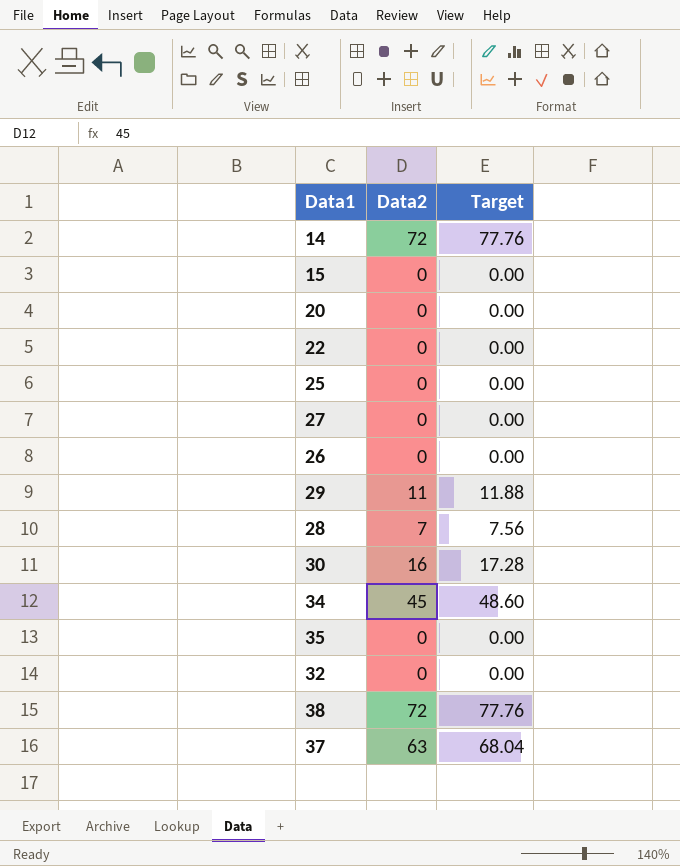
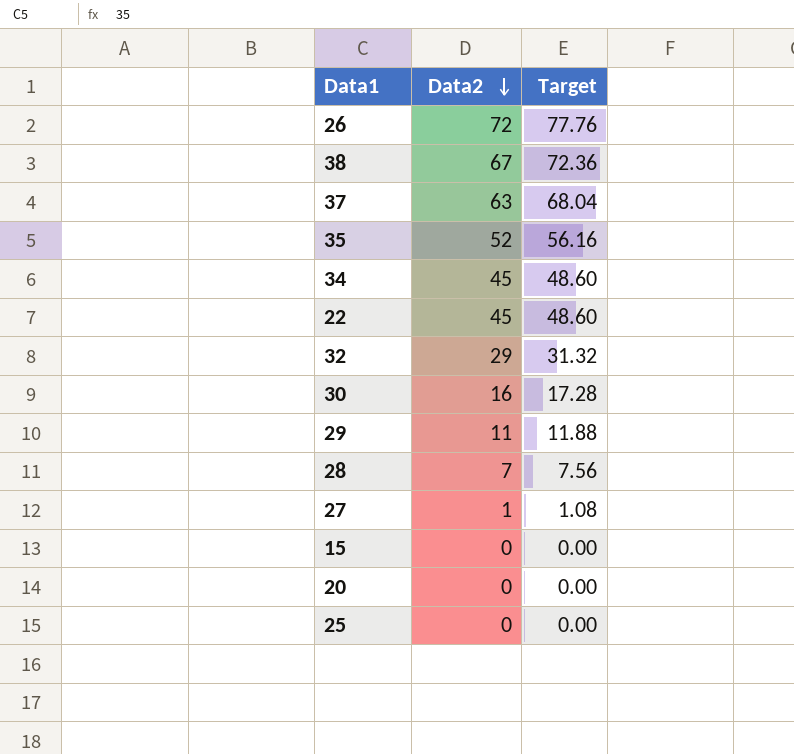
row order: none -> Data2 descending
row 14: 72 | 77.76 -> none
26 | Data2: 0 -> 72
26 | Target: 0.00 -> 77.76
38 | Data2: 72 -> 67
38 | Target: 77.76 -> 72.36
35 | Data2: 0 -> 52
35 | Target: 0.00 -> 56.16
22 | Data2: 0 -> 45
22 | Target: 0.00 -> 48.60
32 | Data2: 0 -> 29
32 | Target: 0.00 -> 31.32
27 | Data2: 0 -> 1
27 | Target: 0.00 -> 1.08

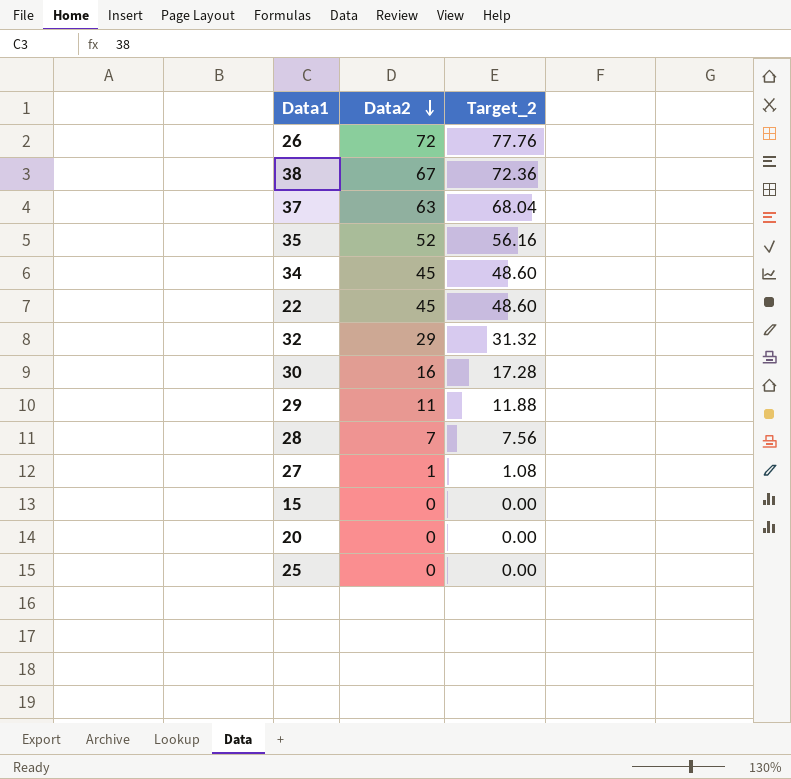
column name: Target -> Target_2

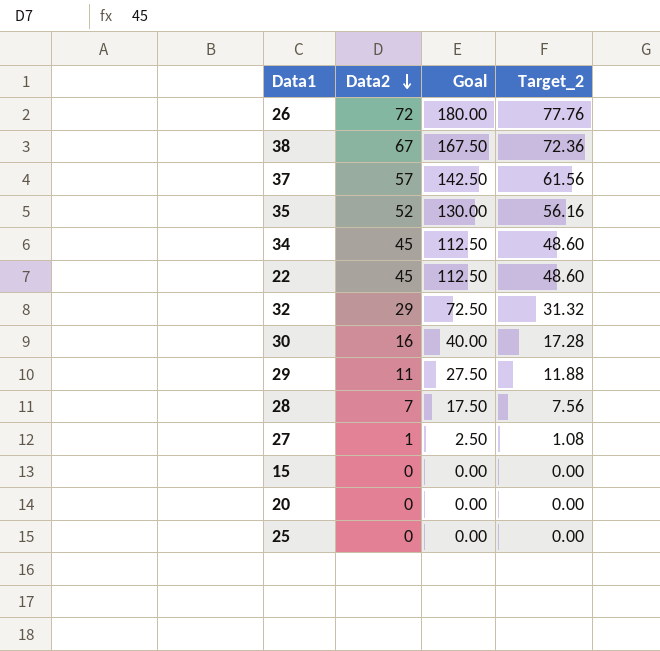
column Goal | formula: none -> [Data2] * 2.5
37 | Data2: 63 -> 57
37 | Target_2: 68.04 -> 61.56

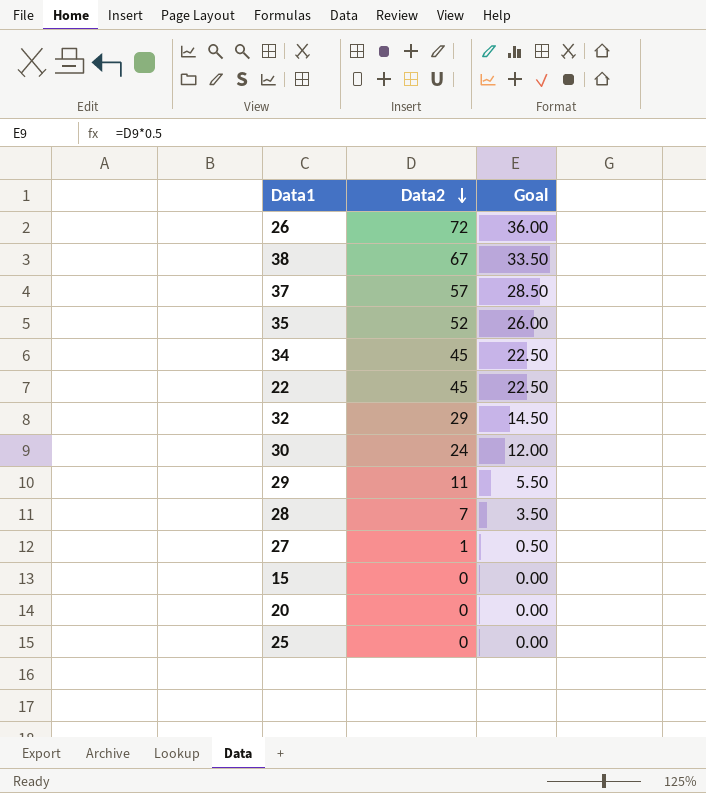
column Target_2 | formula: [Data2] * 1.08 -> none
column Goal | formula: [Data2] * 2.5 -> [Data2] * 0.5
30 | Data2: 16 -> 24

